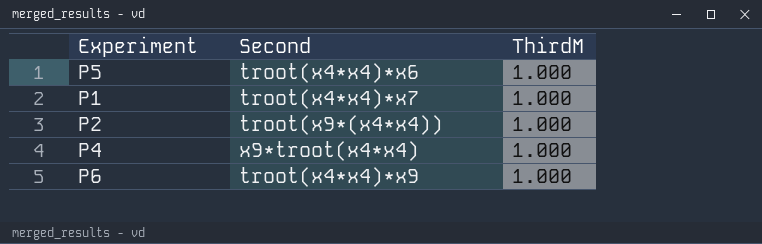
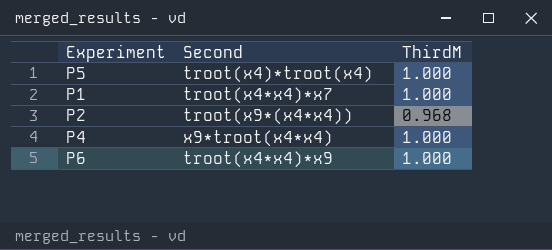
P5 | Second: troot(x4*x4)*x6 -> troot(x4)*troot(x4)
P2 | ThirdM: 1.000 -> 0.968

